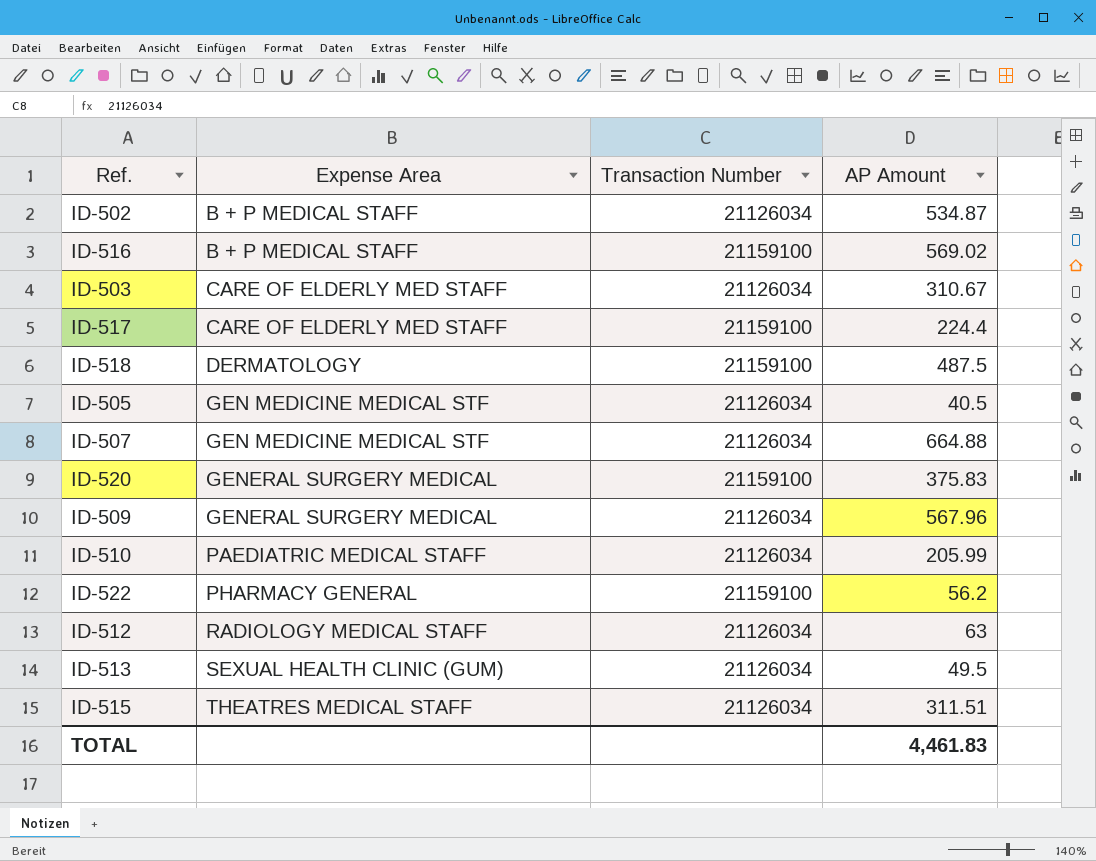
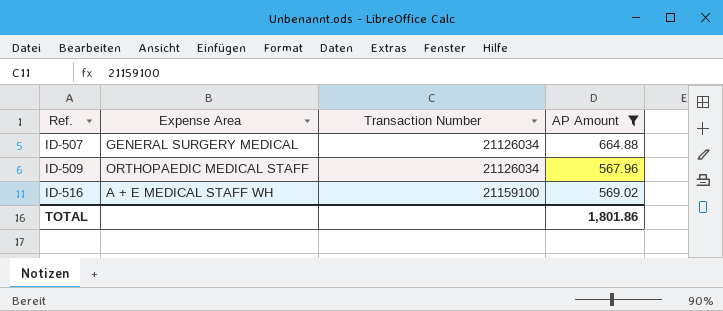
filter: none -> AP Amount >= 567.96
row order: Expense Area ascending -> Ref. ascending
ID-507 | Expense Area: GEN MEDICINE MEDICAL STF -> GENERAL SURGERY MEDICAL
ID-509 | Expense Area: GENERAL SURGERY MEDICAL -> ORTHOPAEDIC MEDICAL STAFF
ID-516 | Expense Area: B + P MEDICAL STAFF -> A + E MEDICAL STAFF WH
TOTAL | AP Amount: 4,461.83 -> 1,801.86

